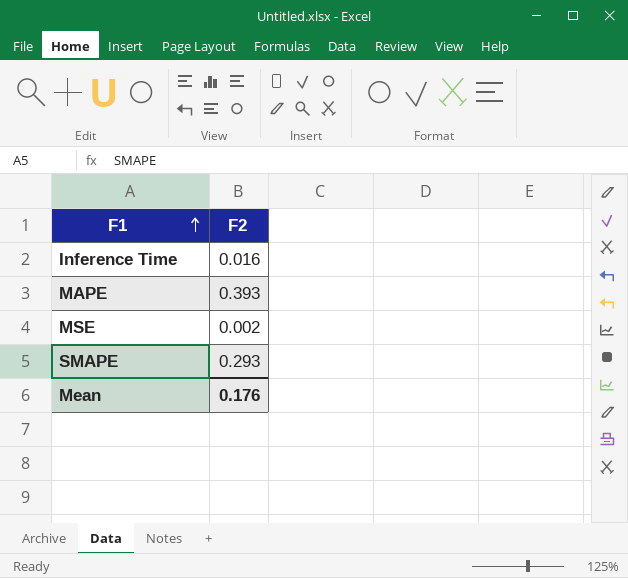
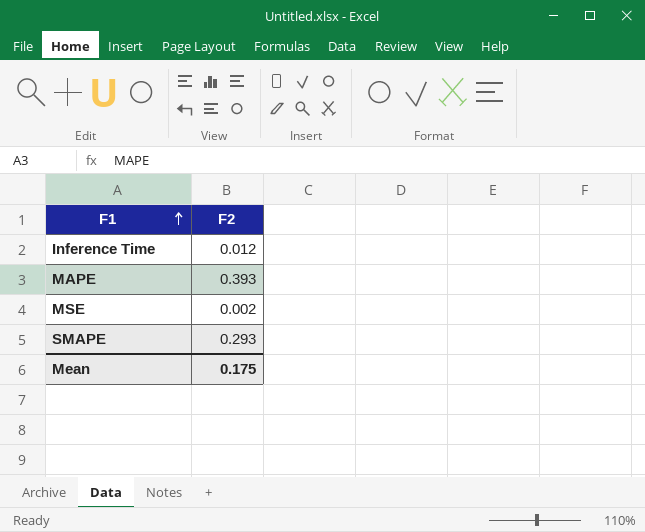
Inference Time | F2: 0.016 -> 0.012
Mean | F2: 0.176 -> 0.175

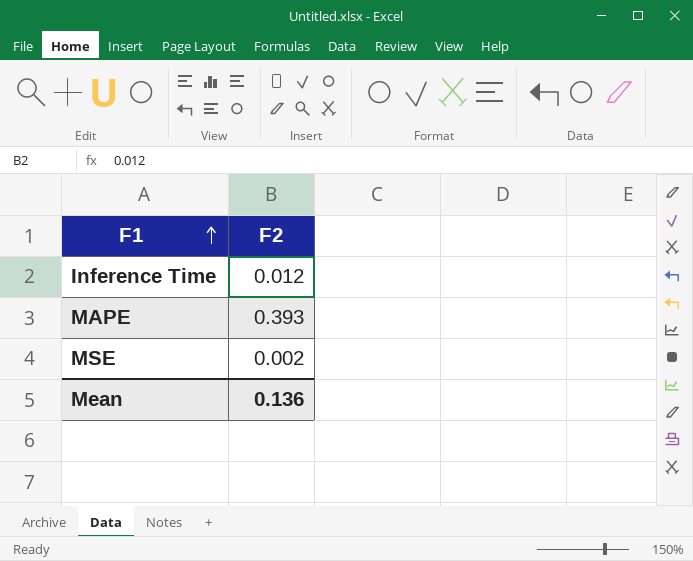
row SMAPE: 0.293 -> none
Mean | F2: 0.175 -> 0.136

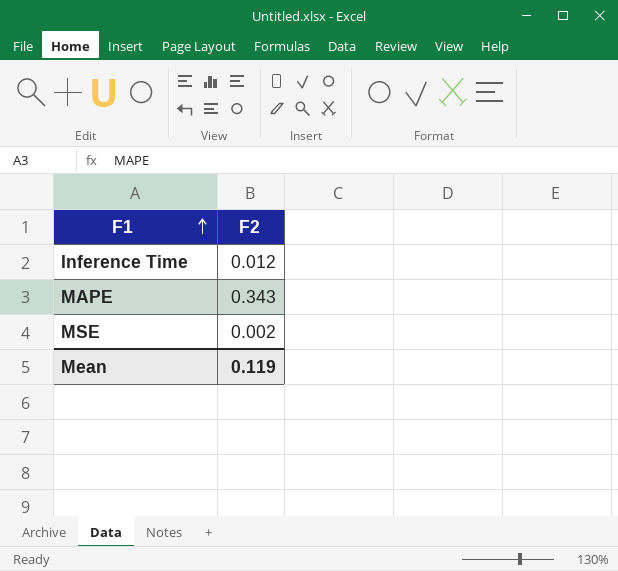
MAPE | F2: 0.393 -> 0.343
Mean | F2: 0.136 -> 0.119

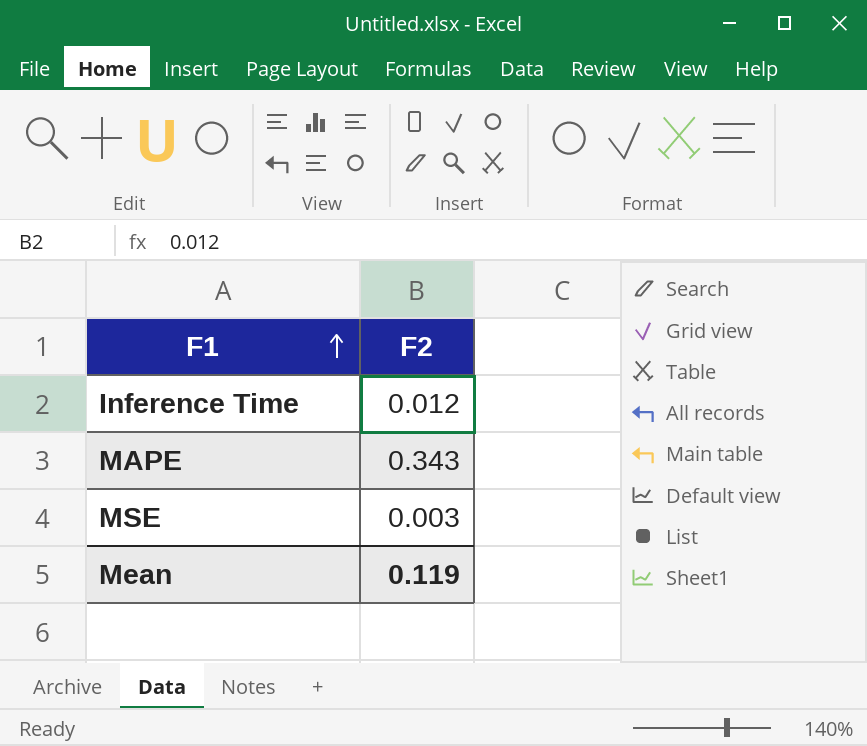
MSE | F2: 0.002 -> 0.003

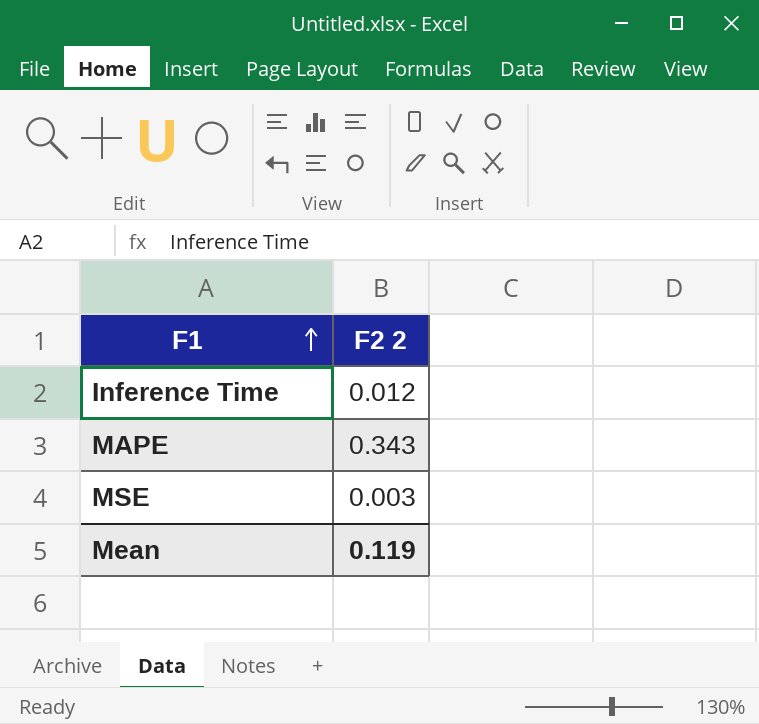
column name: F2 -> F2 2

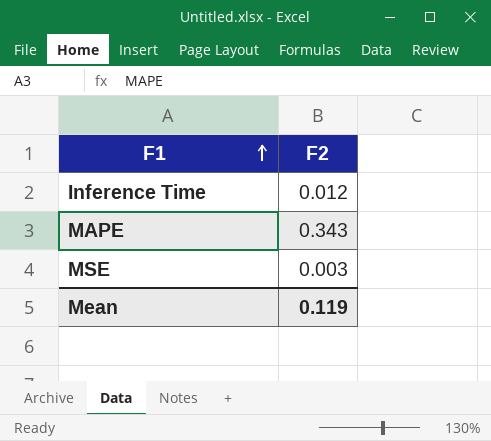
column name: F2 2 -> F2

